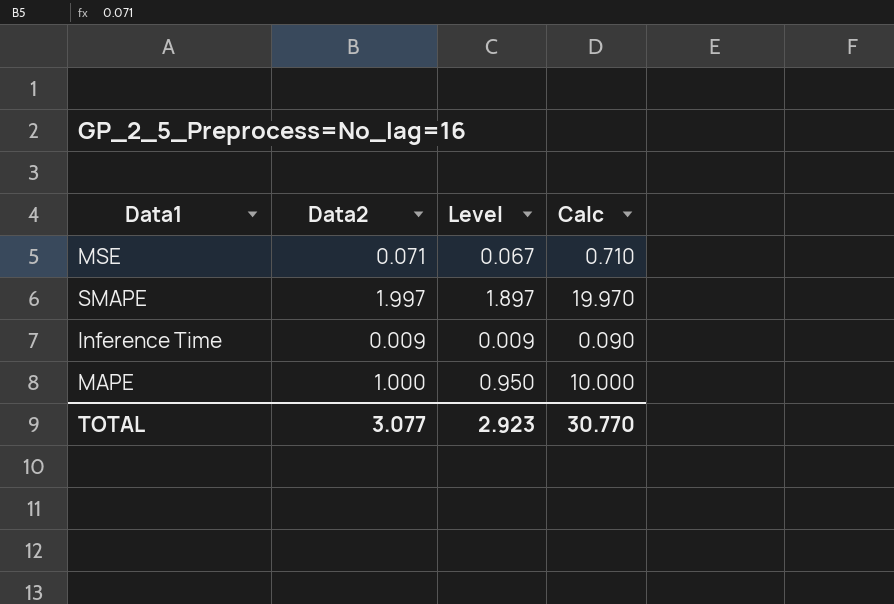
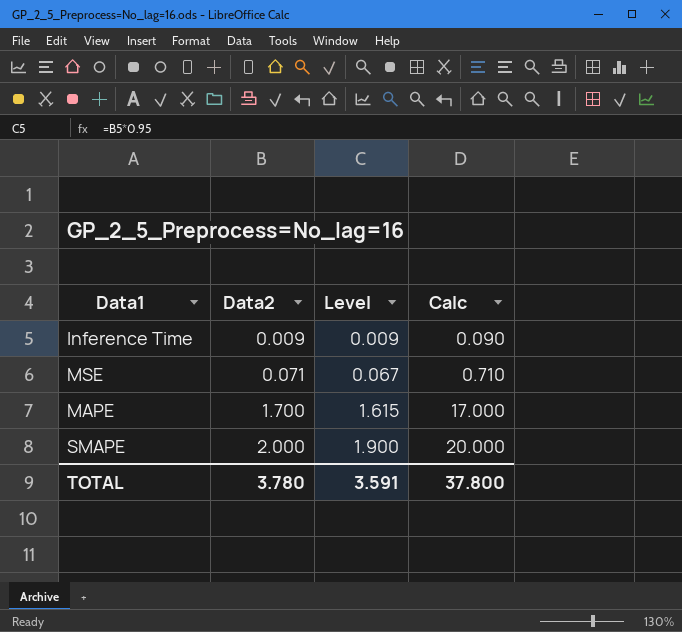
row order: none -> Data2 ascending
MAPE | Data2: 1.000 -> 1.700
MAPE | Level: 0.950 -> 1.615
MAPE | Calc: 10.000 -> 17.000
SMAPE | Data2: 1.997 -> 2.000
SMAPE | Level: 1.897 -> 1.900
SMAPE | Calc: 19.970 -> 20.000
TOTAL | Data2: 3.077 -> 3.780
TOTAL | Level: 2.923 -> 3.591
TOTAL | Calc: 30.770 -> 37.800

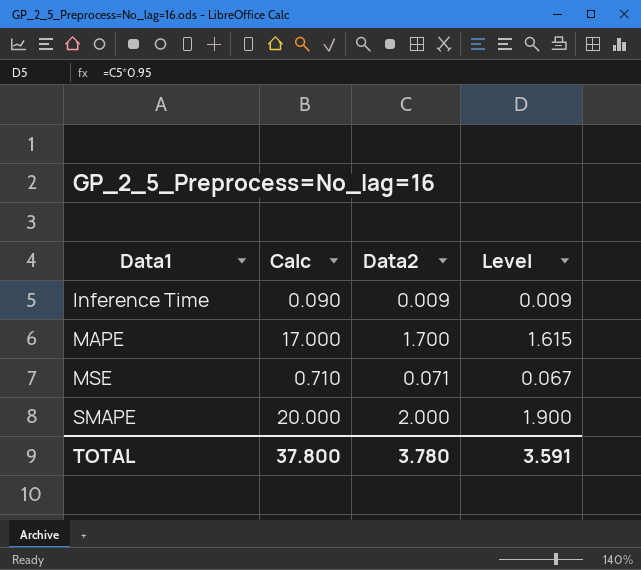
row order: Data2 ascending -> Data1 ascending
column Calc | position: 4 -> 2

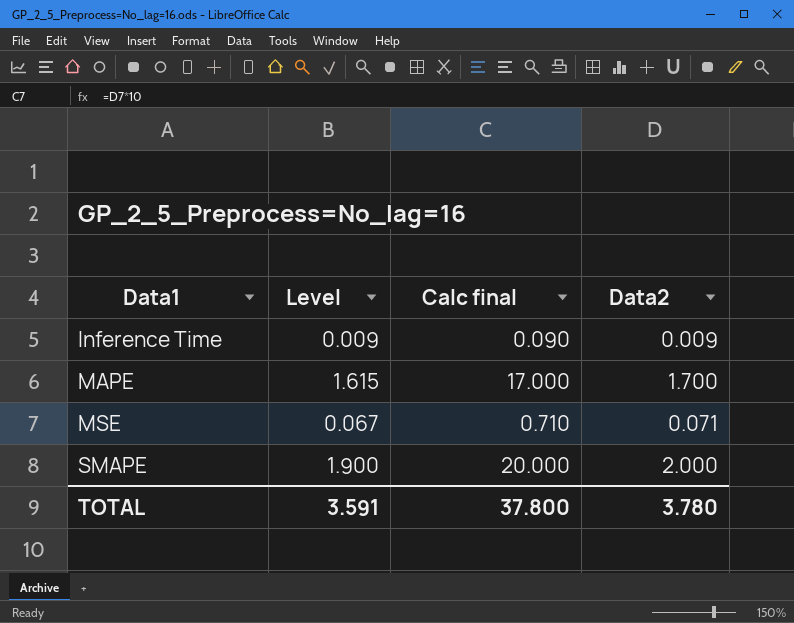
column Level | position: 4 -> 2
column name: Calc -> Calc final

